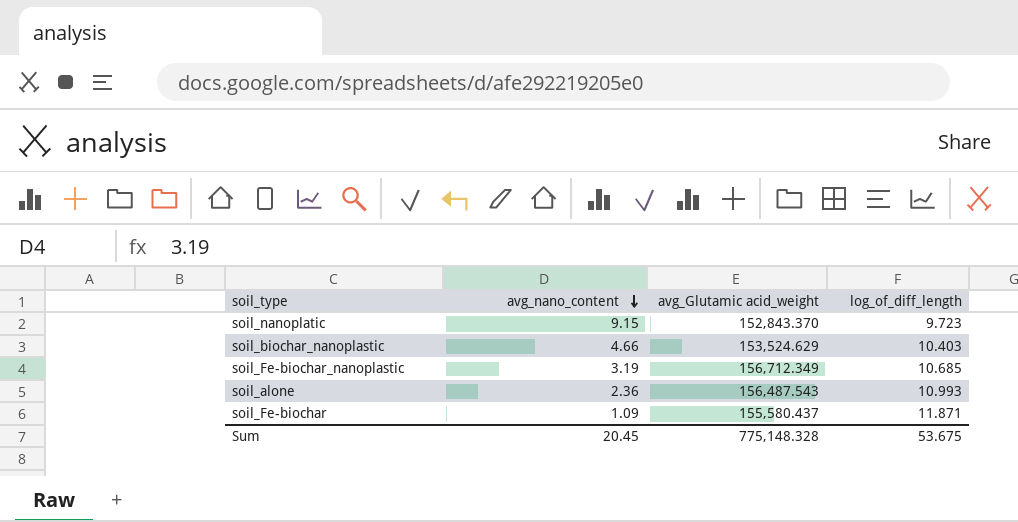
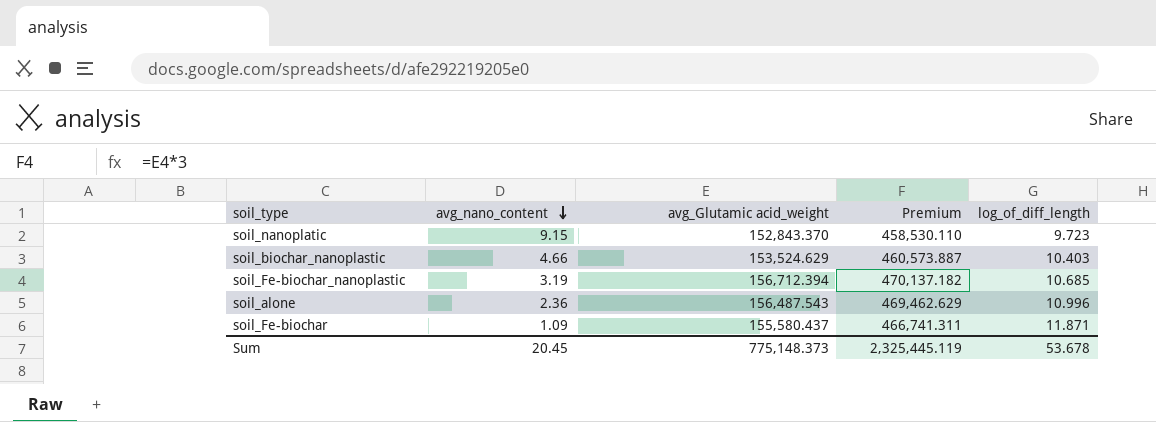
column Premium | formula: none -> [avg_Glutamic acid_weight] * 3
soil_Fe-biochar_nanoplastic | avg_Glutamic acid_weight: 156,712.349 -> 156,712.394
soil_alone | log_of_diff_length: 10.993 -> 10.996
Sum | avg_Glutamic acid_weight: 775,148.328 -> 775,148.373
Sum | log_of_diff_length: 53.675 -> 53.678

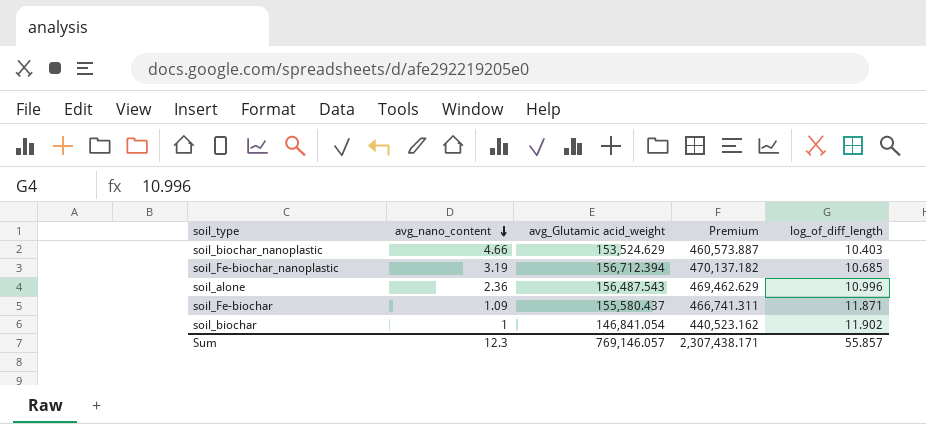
row soil_nanoplatic: 9.15 | 152,843.370 | 458,530.110 | 9.723 -> none
row soil_biochar: none -> 1 | 146,841.054 | 440,523.162 | 11.902
Sum | avg_nano_content: 20.45 -> 12.3
Sum | avg_Glutamic acid_weight: 775,148.373 -> 769,146.057
Sum | Premium: 2,325,445.119 -> 2,307,438.171
Sum | log_of_diff_length: 53.678 -> 55.857

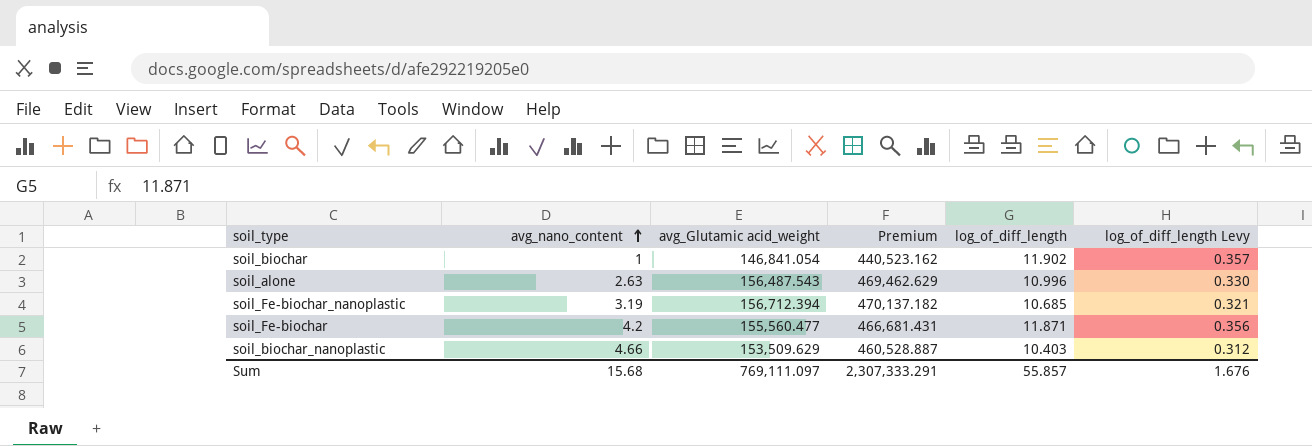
row order: avg_nano_content descending -> avg_nano_content ascending
column log_of_diff_length Levy | formula: none -> [log_of_diff_length] * 0.03
soil_alone | avg_nano_content: 2.36 -> 2.63
soil_Fe-biochar | avg_nano_content: 1.09 -> 4.2
soil_Fe-biochar | avg_Glutamic acid_weight: 155,580.437 -> 155,560.477
soil_Fe-biochar | Premium: 466,741.311 -> 466,681.431
soil_biochar_nanoplastic | avg_Glutamic acid_weight: 153,524.629 -> 153,509.629
soil_biochar_nanoplastic | Premium: 460,573.887 -> 460,528.887
Sum | avg_nano_content: 12.3 -> 15.68
Sum | avg_Glutamic acid_weight: 769,146.057 -> 769,111.097
Sum | Premium: 2,307,438.171 -> 2,307,333.291

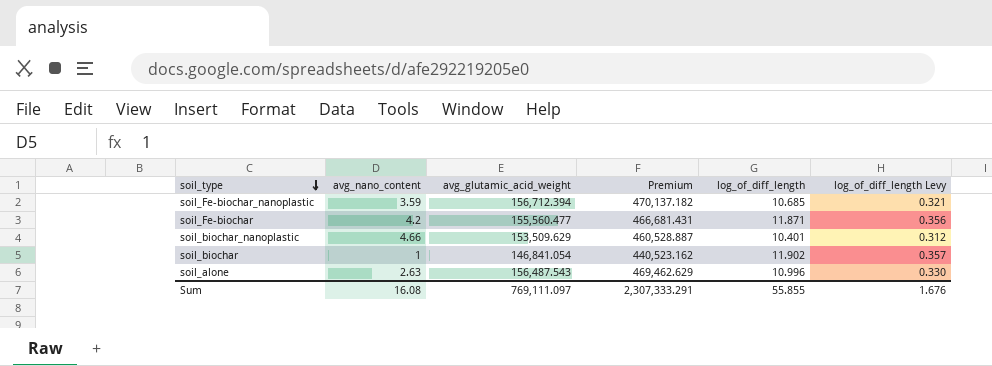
row order: avg_nano_content ascending -> soil_type descending
column name: avg_Glutamic acid_weight -> avg_glutamic_acid_weight
soil_Fe-biochar_nanoplastic | avg_nano_content: 3.19 -> 3.59
soil_biochar_nanoplastic | log_of_diff_length: 10.403 -> 10.401
Sum | avg_nano_content: 15.68 -> 16.08
Sum | log_of_diff_length: 55.857 -> 55.855

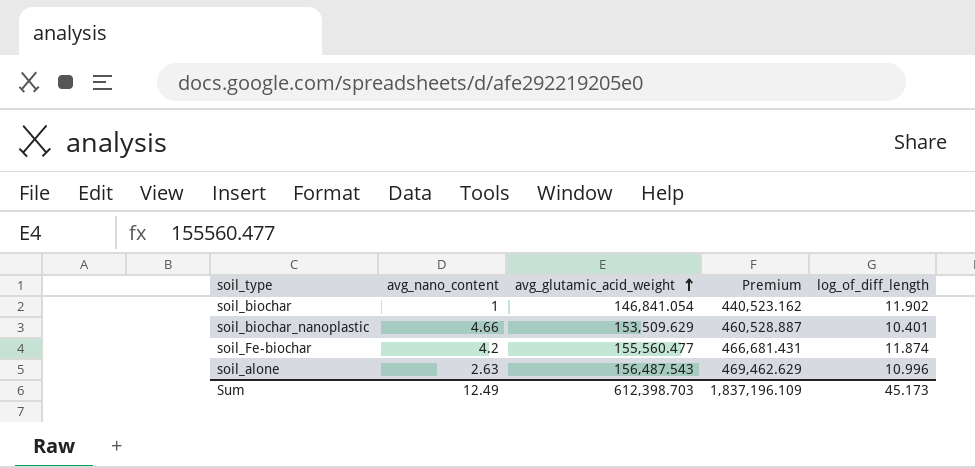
row order: soil_type descending -> avg_glutamic_acid_weight ascending
column log_of_diff_length Levy | formula: [log_of_diff_length] * 0.03 -> none
row soil_Fe-biochar_nanoplastic: 3.59 | 156,712.394 | 470,137.182 | 10.685 | 0.321 -> none
soil_Fe-biochar | log_of_diff_length: 11.871 -> 11.874
Sum | avg_nano_content: 16.08 -> 12.49
Sum | avg_glutamic_acid_weight: 769,111.097 -> 612,398.703
Sum | Premium: 2,307,333.291 -> 1,837,196.109
Sum | log_of_diff_length: 55.855 -> 45.173

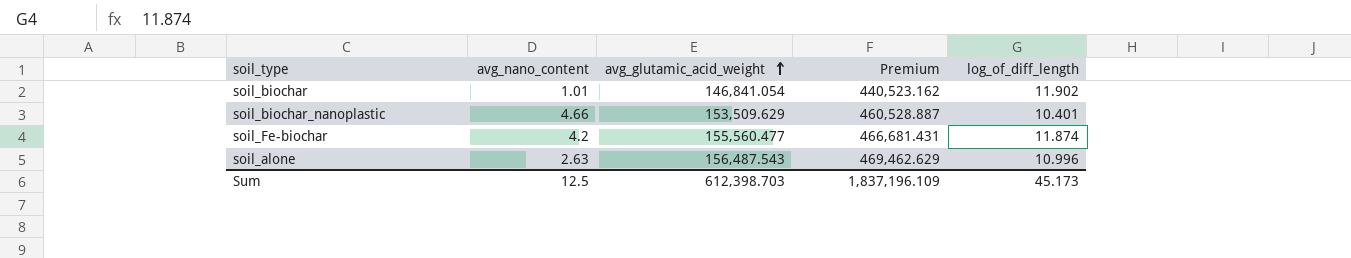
soil_biochar | avg_nano_content: 1 -> 1.01
Sum | avg_nano_content: 12.49 -> 12.5

